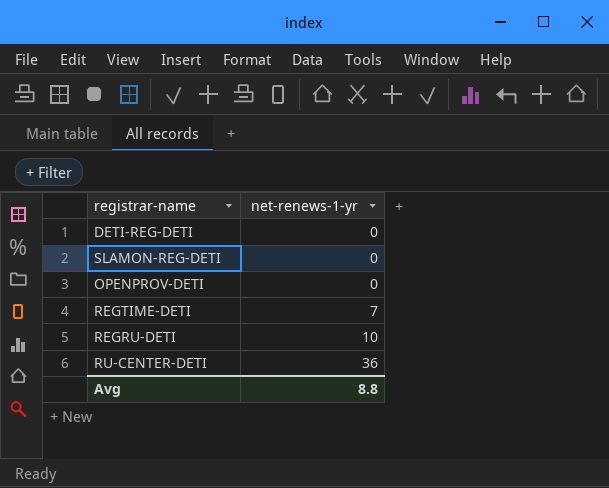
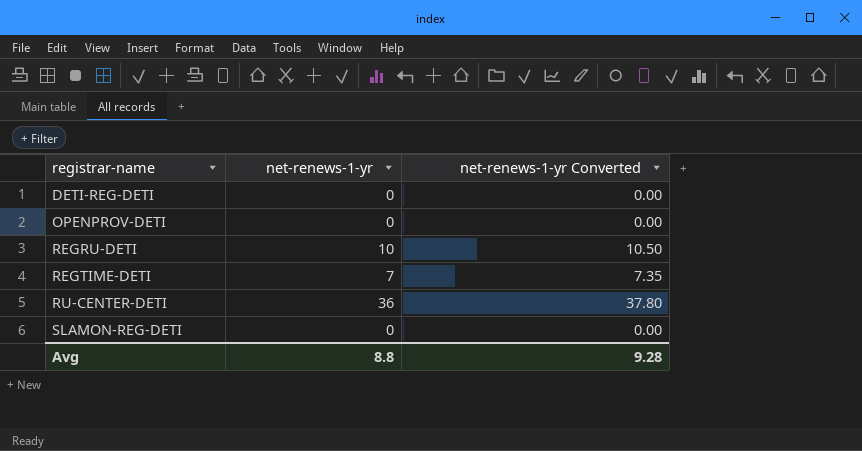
row order: net-renews-1-yr ascending -> registrar-name ascending
column net-renews-1-yr Converted | formula: none -> [net-renews-1-yr] * 1.05

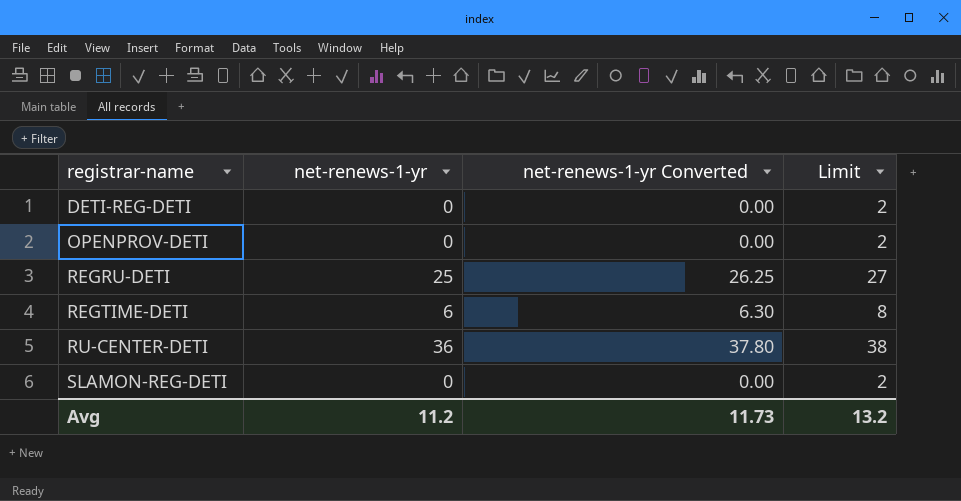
column Limit | formula: none -> [net-renews-1-yr] + 2
REGRU-DETI | net-renews-1-yr: 10 -> 25
REGRU-DETI | net-renews-1-yr Converted: 10.50 -> 26.25
REGTIME-DETI | net-renews-1-yr: 7 -> 6
REGTIME-DETI | net-renews-1-yr Converted: 7.35 -> 6.30
Avg | net-renews-1-yr: 8.8 -> 11.2
Avg | net-renews-1-yr Converted: 9.28 -> 11.73

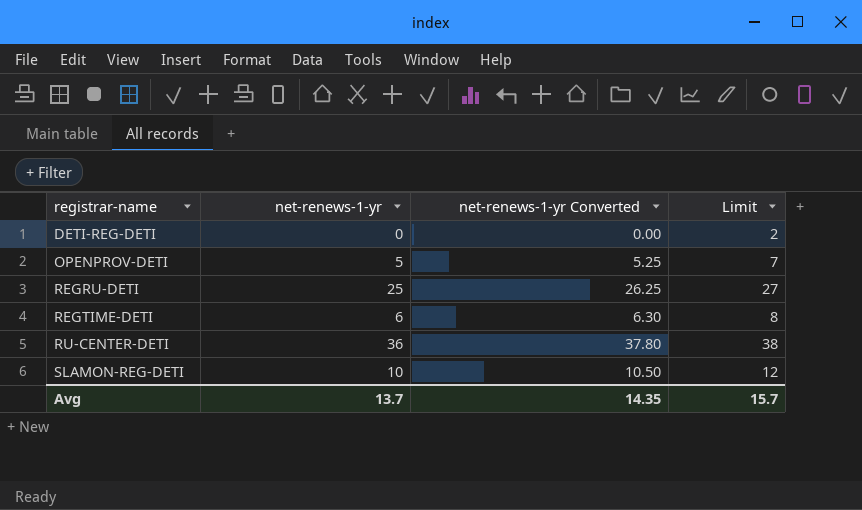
OPENPROV-DETI | net-renews-1-yr: 0 -> 5
OPENPROV-DETI | net-renews-1-yr Converted: 0.00 -> 5.25
OPENPROV-DETI | Limit: 2 -> 7
SLAMON-REG-DETI | net-renews-1-yr: 0 -> 10
SLAMON-REG-DETI | net-renews-1-yr Converted: 0.00 -> 10.50
SLAMON-REG-DETI | Limit: 2 -> 12
Avg | net-renews-1-yr: 11.2 -> 13.7
Avg | net-renews-1-yr Converted: 11.73 -> 14.35
Avg | Limit: 13.2 -> 15.7

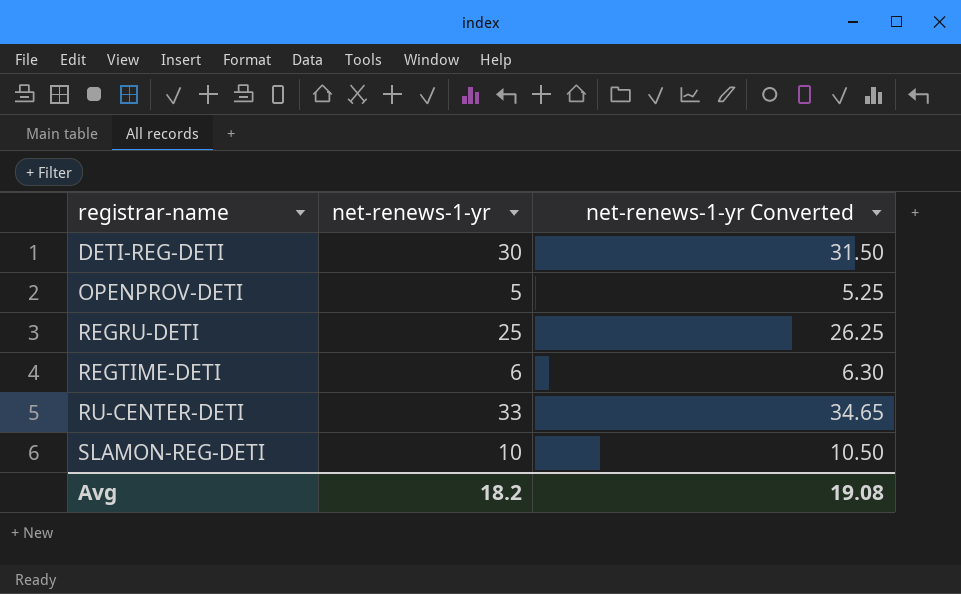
column Limit | formula: [net-renews-1-yr] + 2 -> none
DETI-REG-DETI | net-renews-1-yr: 0 -> 30
DETI-REG-DETI | net-renews-1-yr Converted: 0.00 -> 31.50
RU-CENTER-DETI | net-renews-1-yr: 36 -> 33
RU-CENTER-DETI | net-renews-1-yr Converted: 37.80 -> 34.65
Avg | net-renews-1-yr: 13.7 -> 18.2
Avg | net-renews-1-yr Converted: 14.35 -> 19.08

